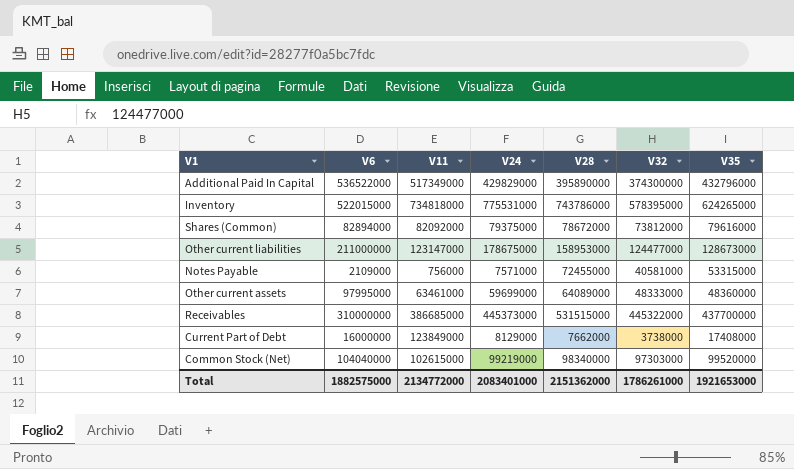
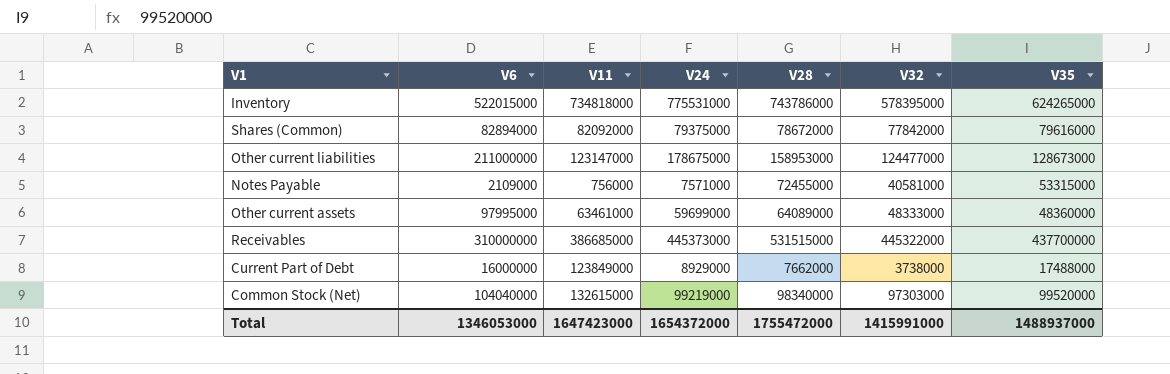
row Additional Paid In Capital: 536522000 | 517349000 | 429829000 | 395890000 | 374300000 | 432796000 -> none
Shares (Common) | V32: 73812000 -> 77842000
Current Part of Debt | V24: 8129000 -> 8929000
Current Part of Debt | V35: 17408000 -> 17488000
Common Stock (Net) | V11: 102615000 -> 132615000
Total | V6: 1882575000 -> 1346053000
Total | V11: 2134772000 -> 1647423000
Total | V24: 2083401000 -> 1654372000
Total | V28: 2151362000 -> 1755472000
Total | V32: 1786261000 -> 1415991000
Total | V35: 1921653000 -> 1488937000

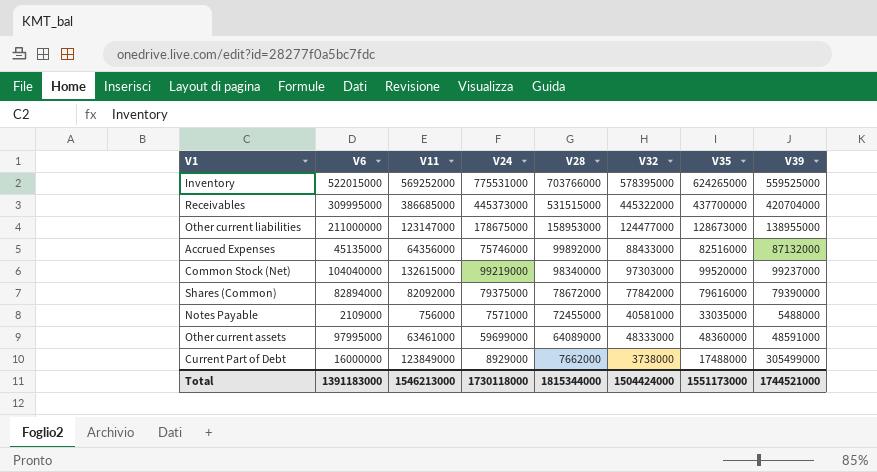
row order: none -> V28 descending
column V39 | position: none -> 8
Inventory | V11: 734818000 -> 569252000
Inventory | V28: 743786000 -> 703766000
Receivables | V6: 310000000 -> 309995000
row Accrued Expenses: none -> 45135000 | 64356000 | 75746000 | 99892000 | 88433000 | 82516000 | 87132000
Notes Payable | V35: 53315000 -> 33035000
Total | V6: 1346053000 -> 1391183000
Total | V11: 1647423000 -> 1546213000
Total | V24: 1654372000 -> 1730118000
Total | V28: 1755472000 -> 1815344000
Total | V32: 1415991000 -> 1504424000
Total | V35: 1488937000 -> 1551173000

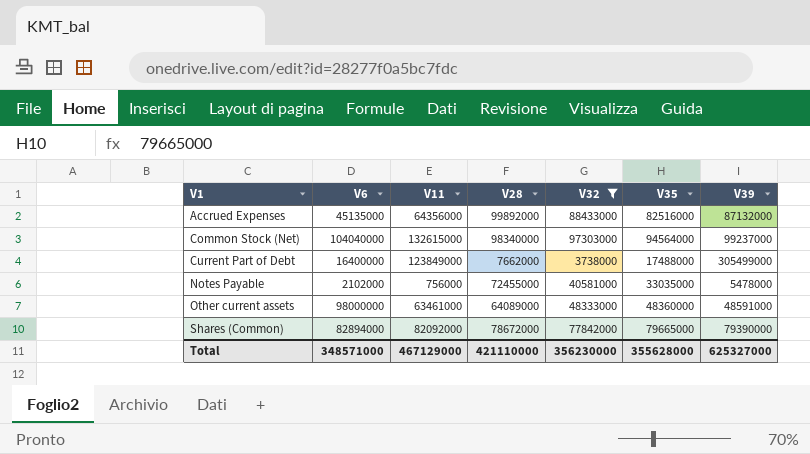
filter: none -> V32 <= 97303000
row order: V28 descending -> V1 ascending
column V24 | position: 4 -> none
Common Stock (Net) | V35: 99520000 -> 94564000
Current Part of Debt | V6: 16000000 -> 16400000
Notes Payable | V6: 2109000 -> 2102000
Notes Payable | V39: 5488000 -> 5478000
Other current assets | V6: 97995000 -> 98000000
Shares (Common) | V35: 79616000 -> 79665000
Total | V6: 1391183000 -> 348571000
Total | V11: 1546213000 -> 467129000
Total | V28: 1815344000 -> 421110000
Total | V32: 1504424000 -> 356230000
Total | V35: 1551173000 -> 355628000
Total | V39: 1744521000 -> 625327000

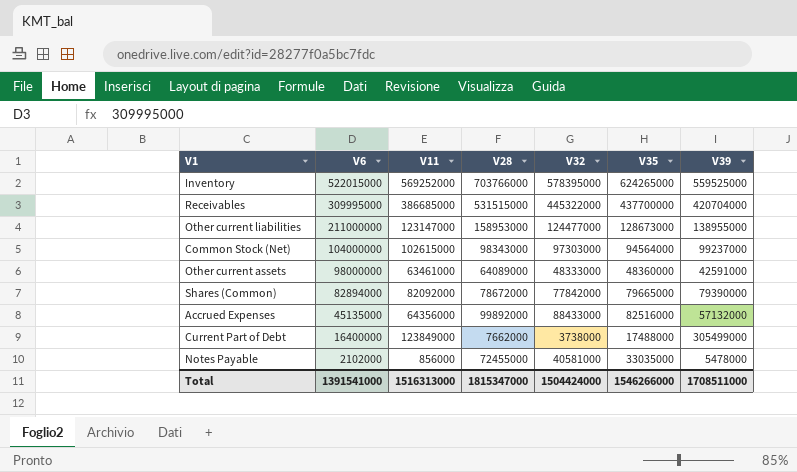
filter: V32 <= 97303000 -> none
row order: V1 ascending -> V6 descending
Common Stock (Net) | V6: 104040000 -> 104000000
Common Stock (Net) | V11: 132615000 -> 102615000
Common Stock (Net) | V28: 98340000 -> 98343000
Other current assets | V39: 48591000 -> 42591000
Accrued Expenses | V39: 87132000 -> 57132000
Notes Payable | V11: 756000 -> 856000
Total | V6: 348571000 -> 1391541000
Total | V11: 467129000 -> 1516313000
Total | V28: 421110000 -> 1815347000
Total | V32: 356230000 -> 1504424000
Total | V35: 355628000 -> 1546266000
Total | V39: 625327000 -> 1708511000

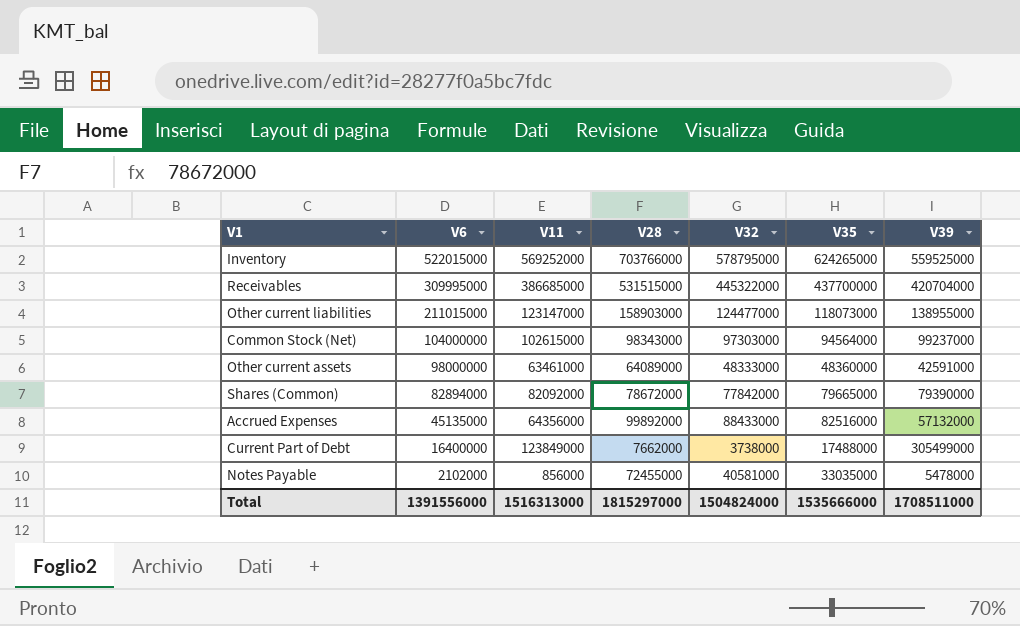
Inventory | V32: 578395000 -> 578795000
Other current liabilities | V6: 211000000 -> 211015000
Other current liabilities | V28: 158953000 -> 158903000
Other current liabilities | V35: 128673000 -> 118073000
Total | V6: 1391541000 -> 1391556000
Total | V28: 1815347000 -> 1815297000
Total | V32: 1504424000 -> 1504824000
Total | V35: 1546266000 -> 1535666000

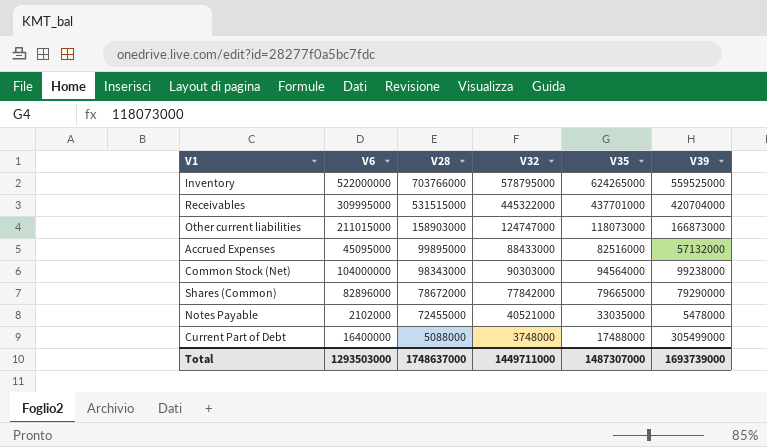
row order: V6 descending -> V28 descending
column V11 | position: 3 -> none
row Other current assets: 98000000 | 63461000 | 64089000 | 48333000 | 48360000 | 42591000 -> none
Inventory | V6: 522015000 -> 522000000
Receivables | V35: 437700000 -> 437701000
Other current liabilities | V32: 124477000 -> 124747000
Other current liabilities | V39: 138955000 -> 166873000
Accrued Expenses | V6: 45135000 -> 45095000
Accrued Expenses | V28: 99892000 -> 99895000
Common Stock (Net) | V32: 97303000 -> 90303000
Common Stock (Net) | V39: 99237000 -> 99238000
Shares (Common) | V6: 82894000 -> 82896000
Shares (Common) | V39: 79390000 -> 79290000
Notes Payable | V32: 40581000 -> 40521000
Current Part of Debt | V28: 7662000 -> 5088000
Current Part of Debt | V32: 3738000 -> 3748000
Total | V6: 1391556000 -> 1293503000
Total | V28: 1815297000 -> 1748637000
Total | V32: 1504824000 -> 1449711000
Total | V35: 1535666000 -> 1487307000
Total | V39: 1708511000 -> 1693739000

